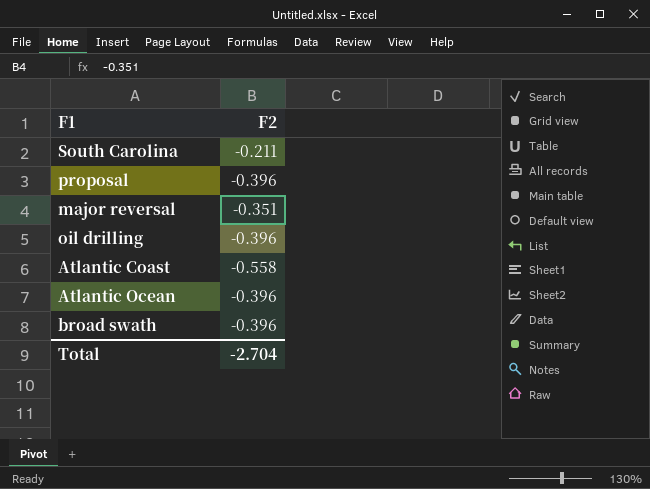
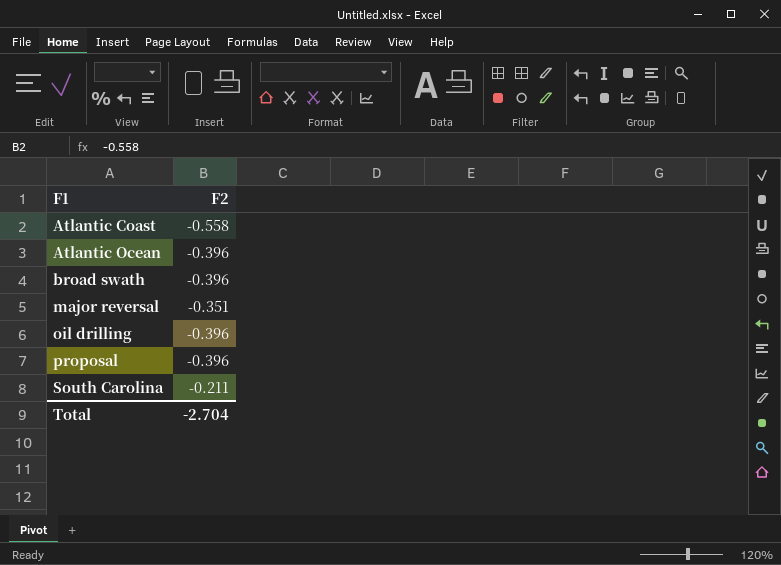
row order: none -> F1 ascending

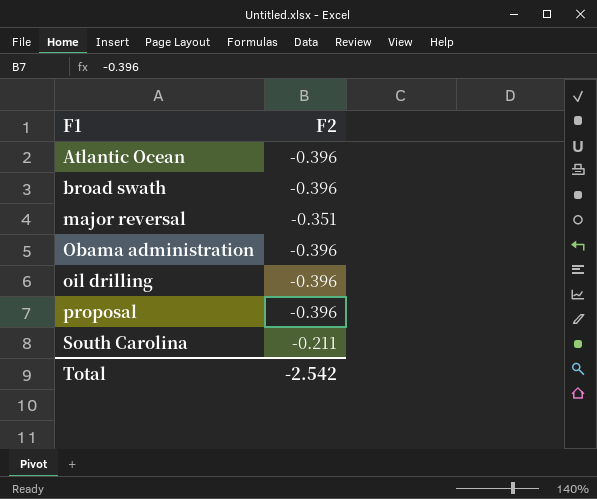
row Atlantic Coast: -0.558 -> none
row Obama administration: none -> -0.396
Total | F2: -2.704 -> -2.542

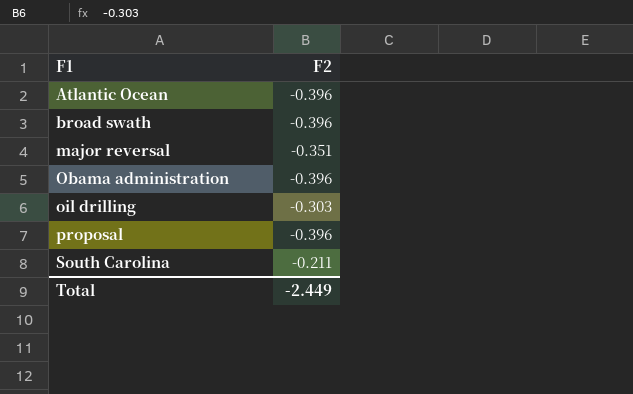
oil drilling | F2: -0.396 -> -0.303
Total | F2: -2.542 -> -2.449

